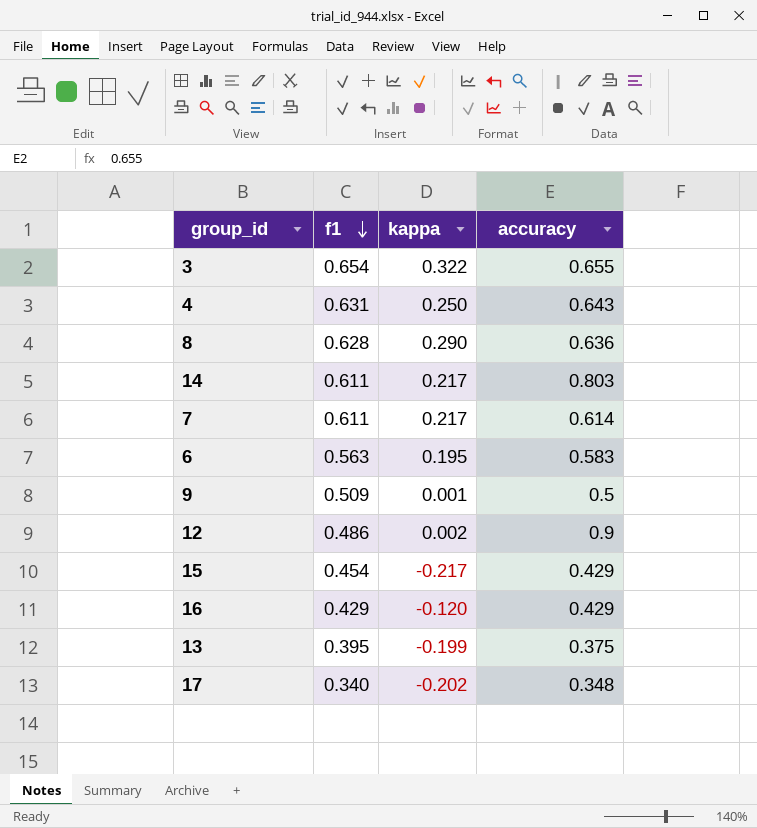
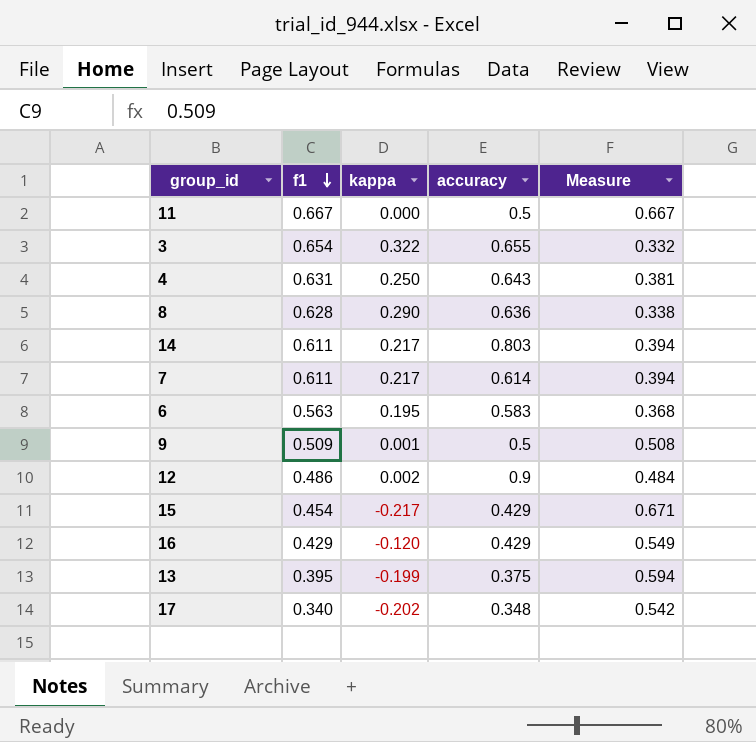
column Measure | formula: none -> [f1] - [kappa]
row 11: none -> 0.667 | 0.000 | 0.5 | 0.667

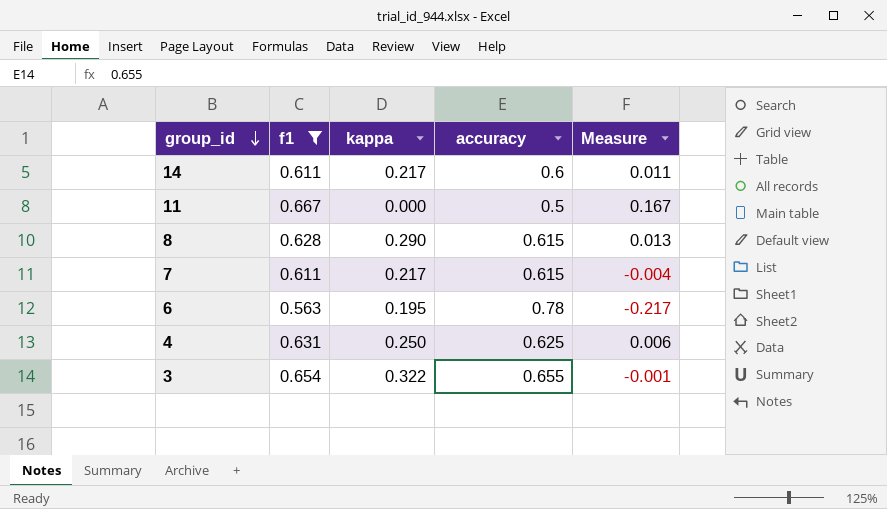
filter: none -> f1 >= 0.563
row order: f1 descending -> group_id descending
column Measure | formula: [f1] - [kappa] -> [f1] - [accuracy]
14 | accuracy: 0.803 -> 0.6
8 | accuracy: 0.636 -> 0.615
7 | accuracy: 0.614 -> 0.615
6 | accuracy: 0.583 -> 0.78
4 | accuracy: 0.643 -> 0.625

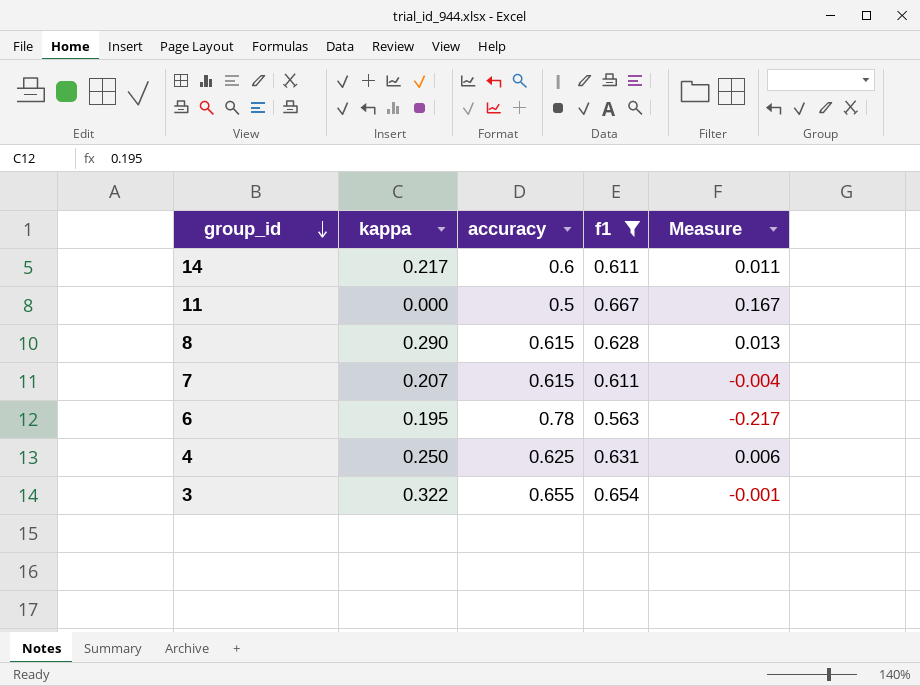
column f1 | position: 2 -> 4
7 | kappa: 0.217 -> 0.207

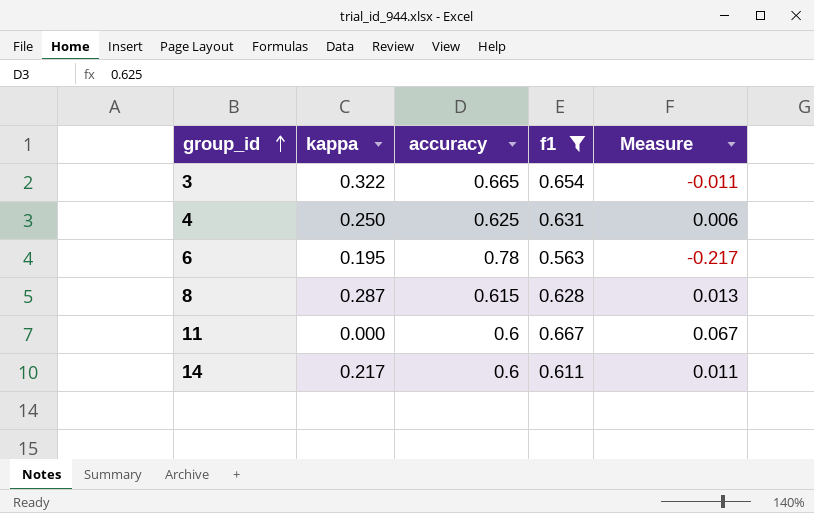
row order: group_id descending -> group_id ascending
row 7: 0.207 | 0.615 | 0.611 | -0.004 -> none
3 | accuracy: 0.655 -> 0.665
3 | Measure: -0.001 -> -0.011
8 | kappa: 0.290 -> 0.287
11 | accuracy: 0.5 -> 0.6
11 | Measure: 0.167 -> 0.067

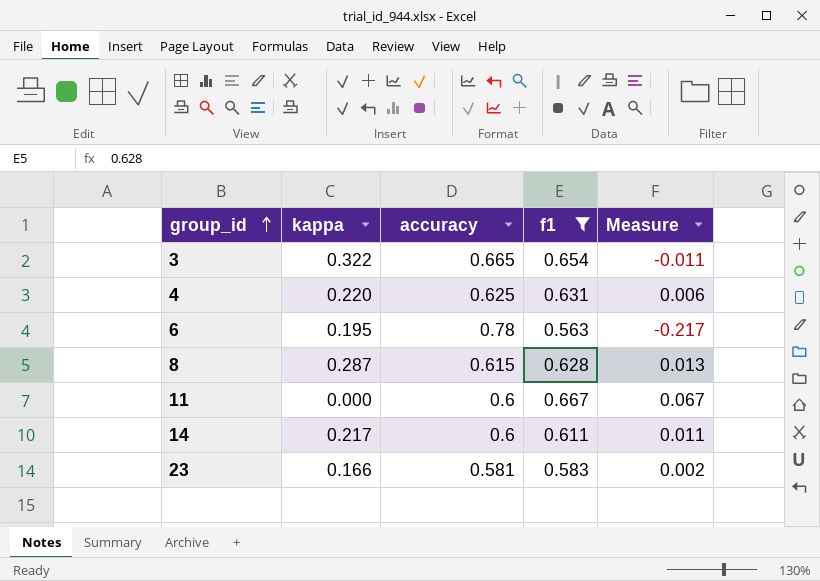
4 | kappa: 0.250 -> 0.220
row 23: none -> 0.166 | 0.581 | 0.583 | 0.002

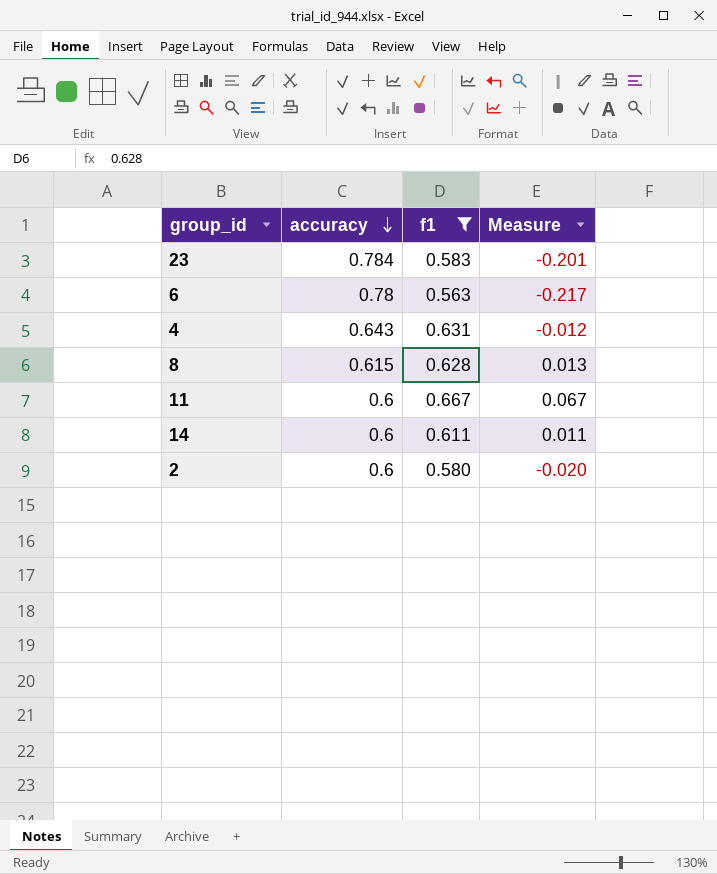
row order: group_id ascending -> accuracy descending
column kappa | position: 2 -> none
row 3: 0.322 | 0.665 | 0.654 | -0.011 -> none
23 | accuracy: 0.581 -> 0.784
23 | Measure: 0.002 -> -0.201
4 | accuracy: 0.625 -> 0.643
4 | Measure: 0.006 -> -0.012
row 2: none -> 0.6 | 0.580 | -0.020

